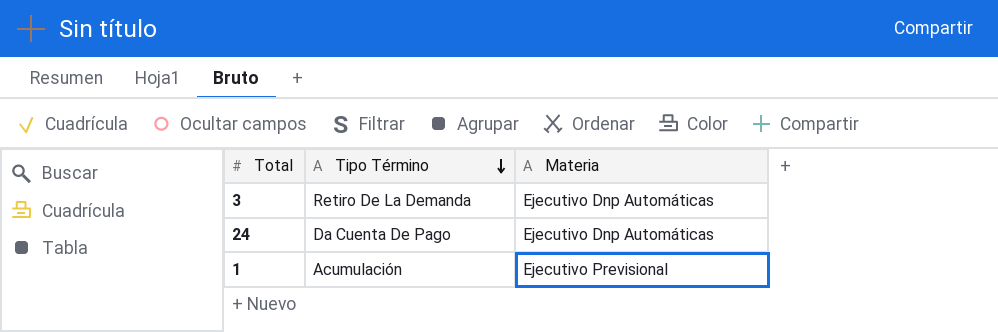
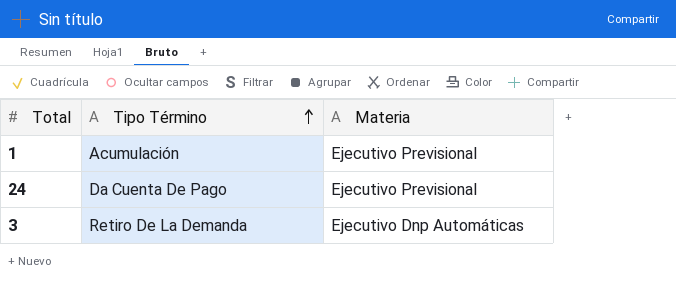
row order: Tipo Término descending -> Tipo Término ascending
24 | Materia: Ejecutivo Dnp Automáticas -> Ejecutivo Previsional

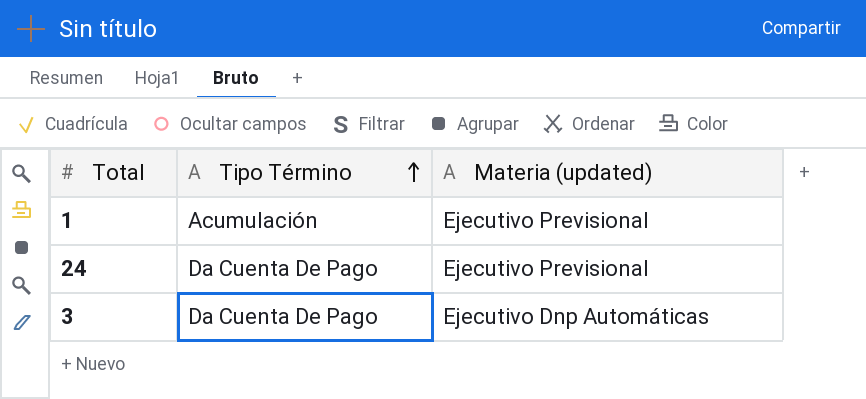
column name: Materia -> Materia (updated)
3 | Tipo Término: Retiro De La Demanda -> Da Cuenta De Pago

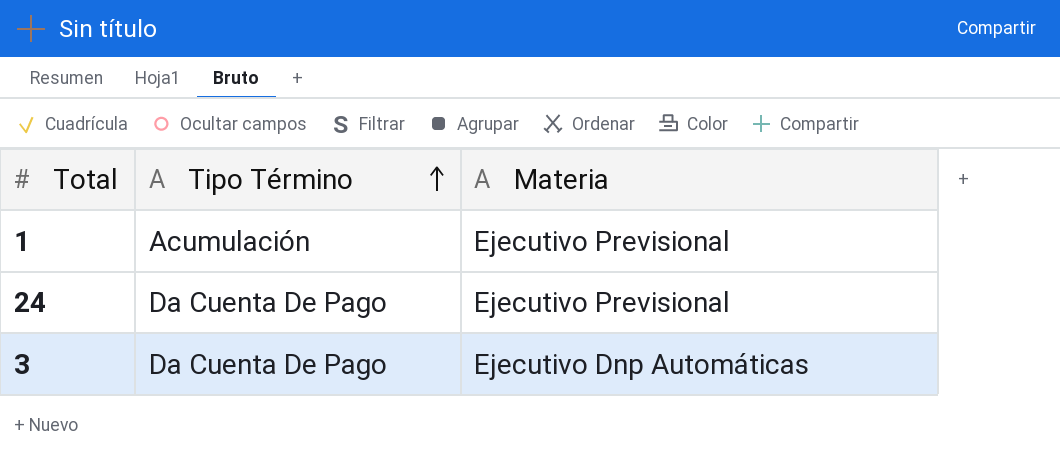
column name: Materia (updated) -> Materia

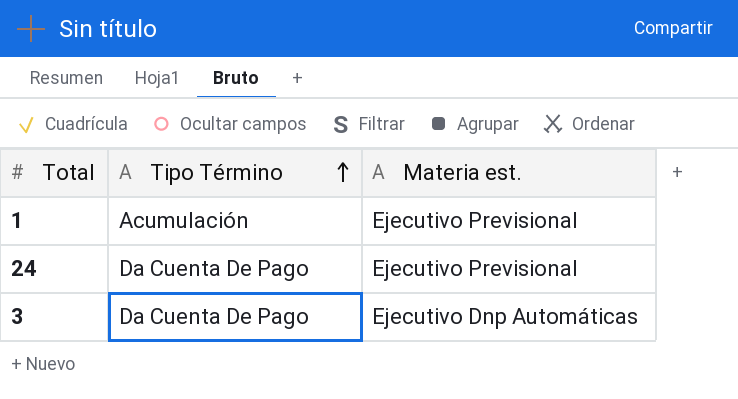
column name: Materia -> Materia est.

